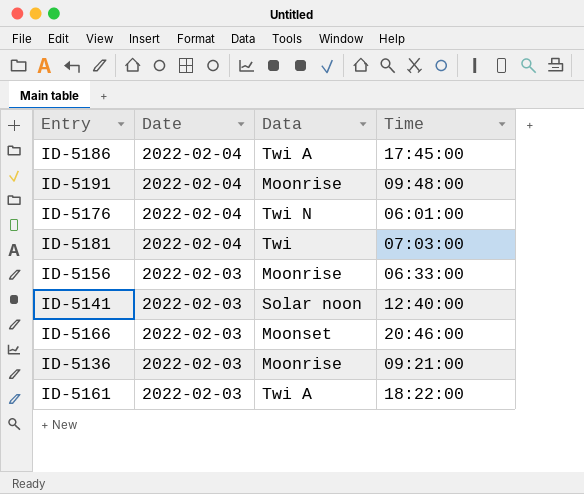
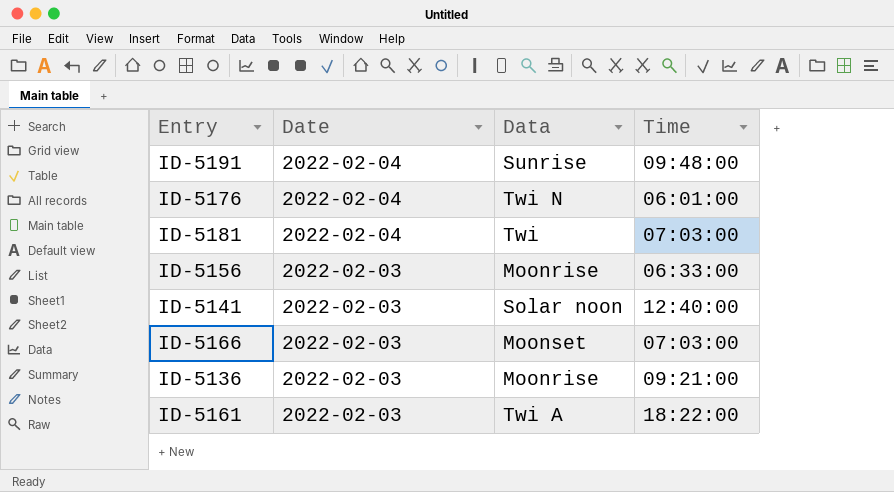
row ID-5186: 2022-02-04 | Twi A | 17:45:00 -> none
ID-5191 | Data: Moonrise -> Sunrise
ID-5166 | Time: 20:46:00 -> 07:03:00

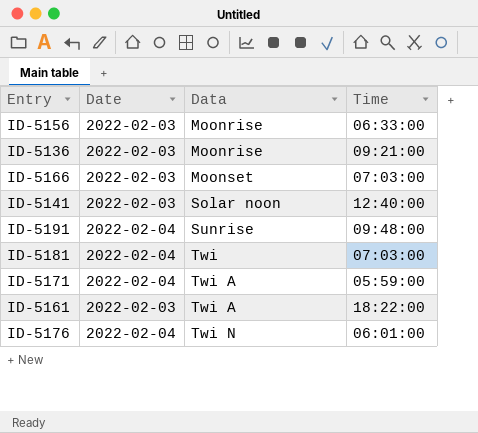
row order: Date descending -> Data ascending
row ID-5171: none -> 2022-02-04 | Twi A | 05:59:00

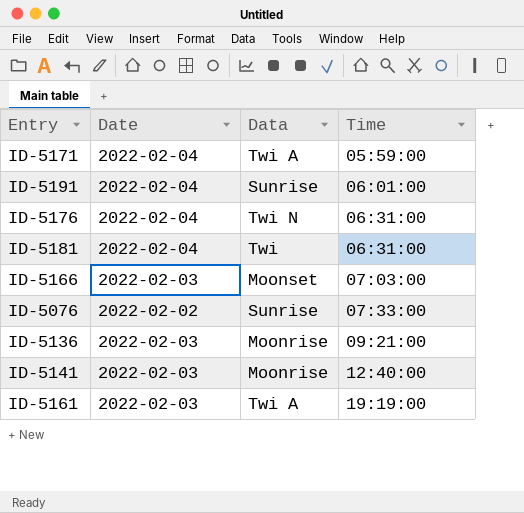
row order: Data ascending -> Time ascending
row ID-5156: 2022-02-03 | Moonrise | 06:33:00 -> none
ID-5191 | Time: 09:48:00 -> 06:01:00
ID-5176 | Time: 06:01:00 -> 06:31:00
ID-5181 | Time: 07:03:00 -> 06:31:00
row ID-5076: none -> 2022-02-02 | Sunrise | 07:33:00
ID-5141 | Data: Solar noon -> Moonrise
ID-5161 | Time: 18:22:00 -> 19:19:00

